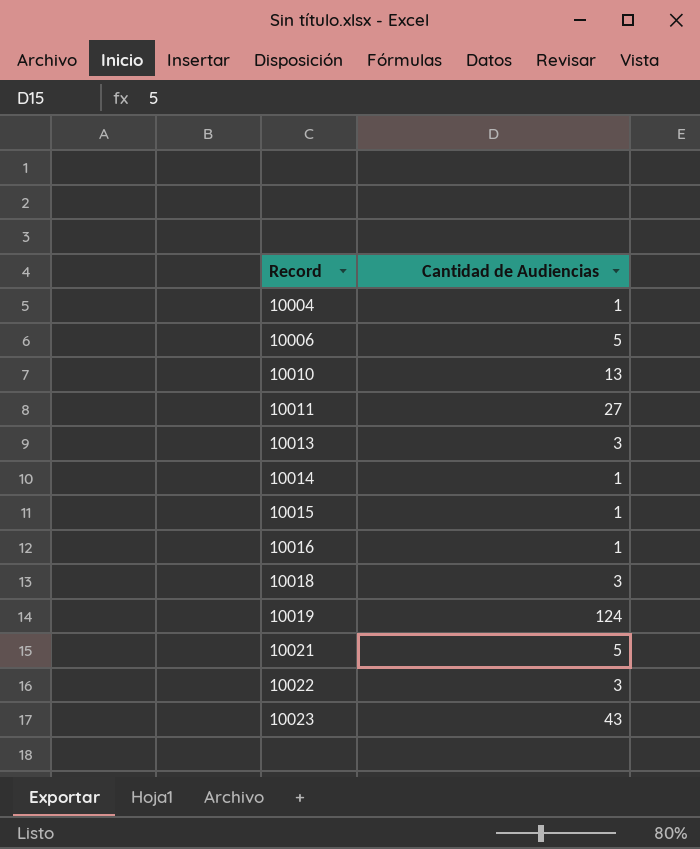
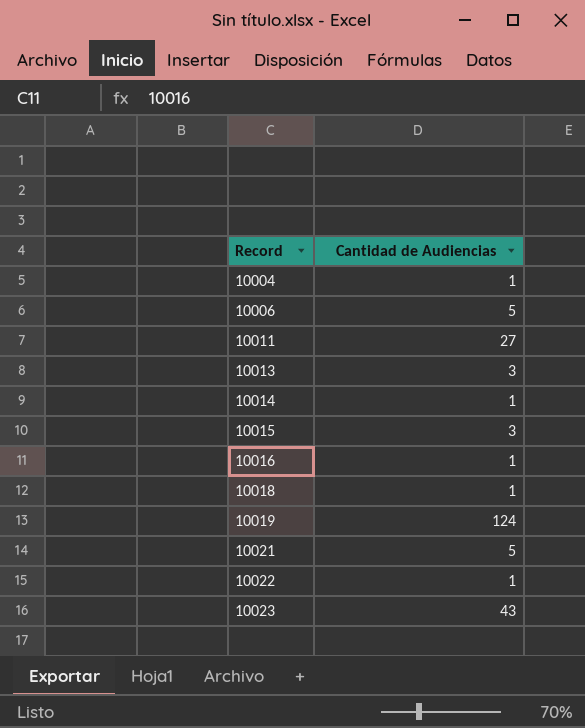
row 10010: 13 -> none
10015 | Cantidad de Audiencias: 1 -> 3
10018 | Cantidad de Audiencias: 3 -> 1
10022 | Cantidad de Audiencias: 3 -> 1

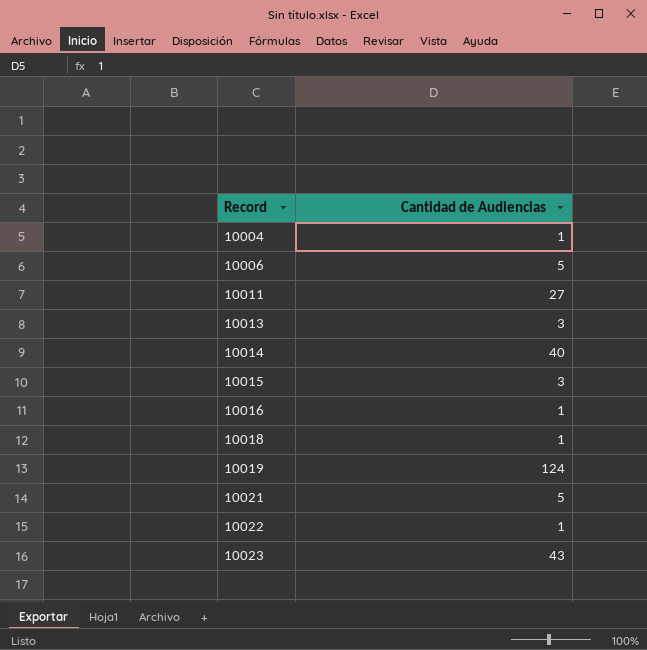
10014 | Cantidad de Audiencias: 1 -> 40

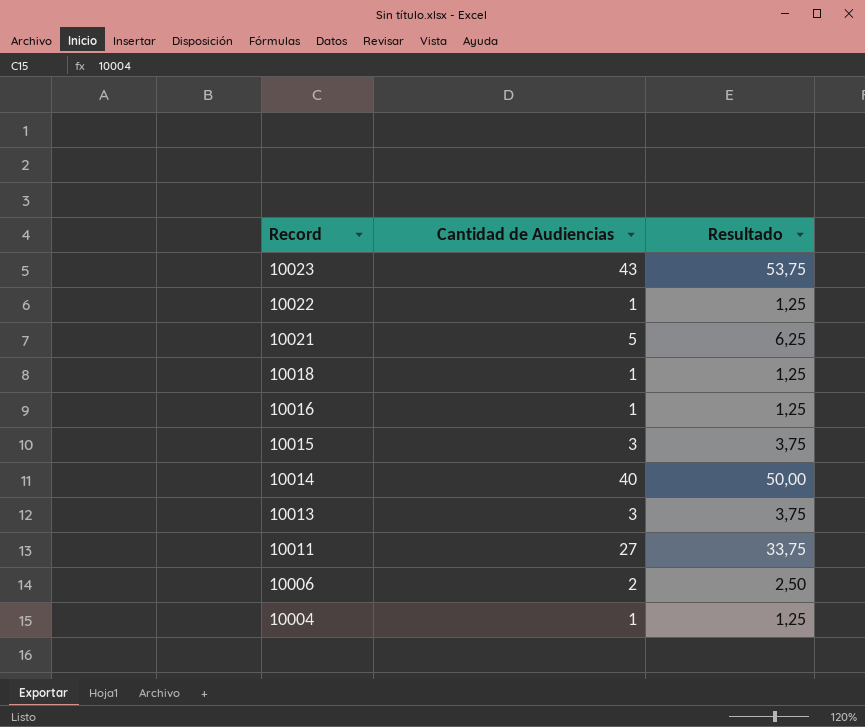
row order: Record ascending -> Record descending
column Resultado | formula: none -> [Cantidad de Audiencias] * 1,25
row 10019: 124 -> none
10006 | Cantidad de Audiencias: 5 -> 2

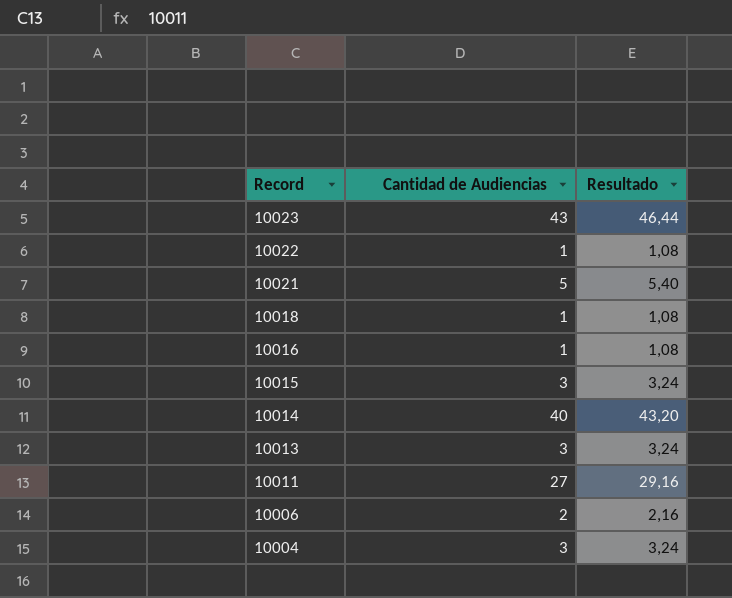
column Resultado | formula: [Cantidad de Audiencias] * 1,25 -> [Cantidad de Audiencias] * 1,08
10004 | Cantidad de Audiencias: 1 -> 3

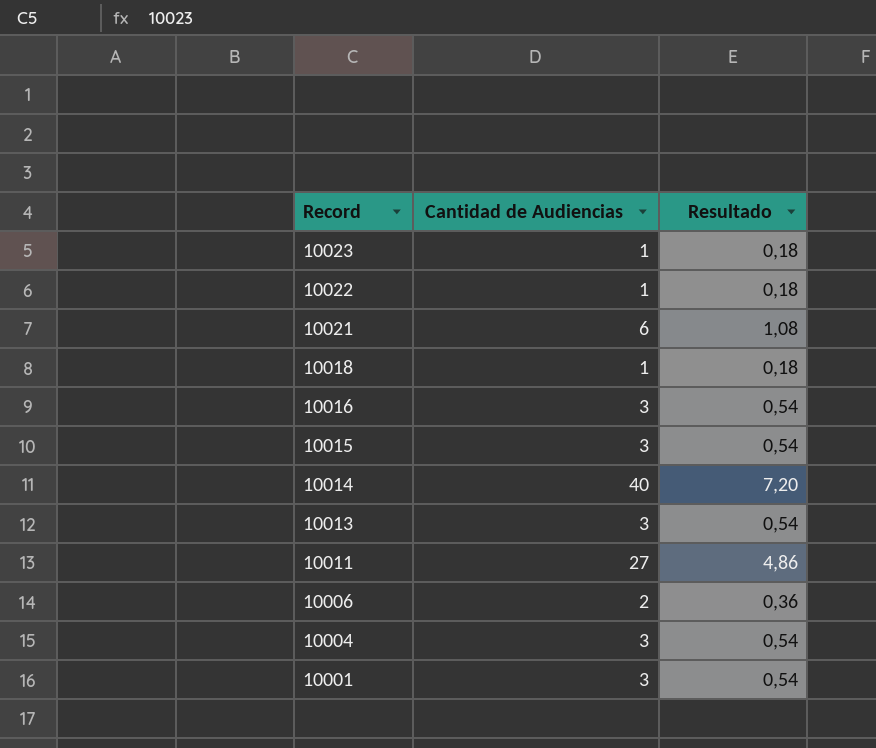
column Resultado | formula: [Cantidad de Audiencias] * 1,08 -> [Cantidad de Audiencias] * 0,18
10023 | Cantidad de Audiencias: 43 -> 1
10021 | Cantidad de Audiencias: 5 -> 6
10016 | Cantidad de Audiencias: 1 -> 3
row 10001: none -> 3 | 0,54

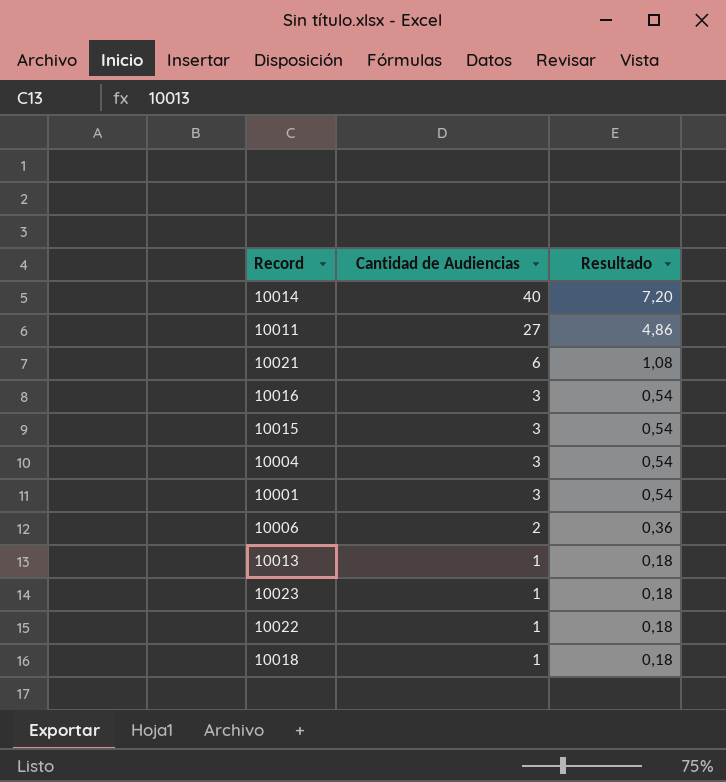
row order: Record descending -> Cantidad de Audiencias descending
10013 | Cantidad de Audiencias: 3 -> 1
10013 | Resultado: 0,54 -> 0,18

